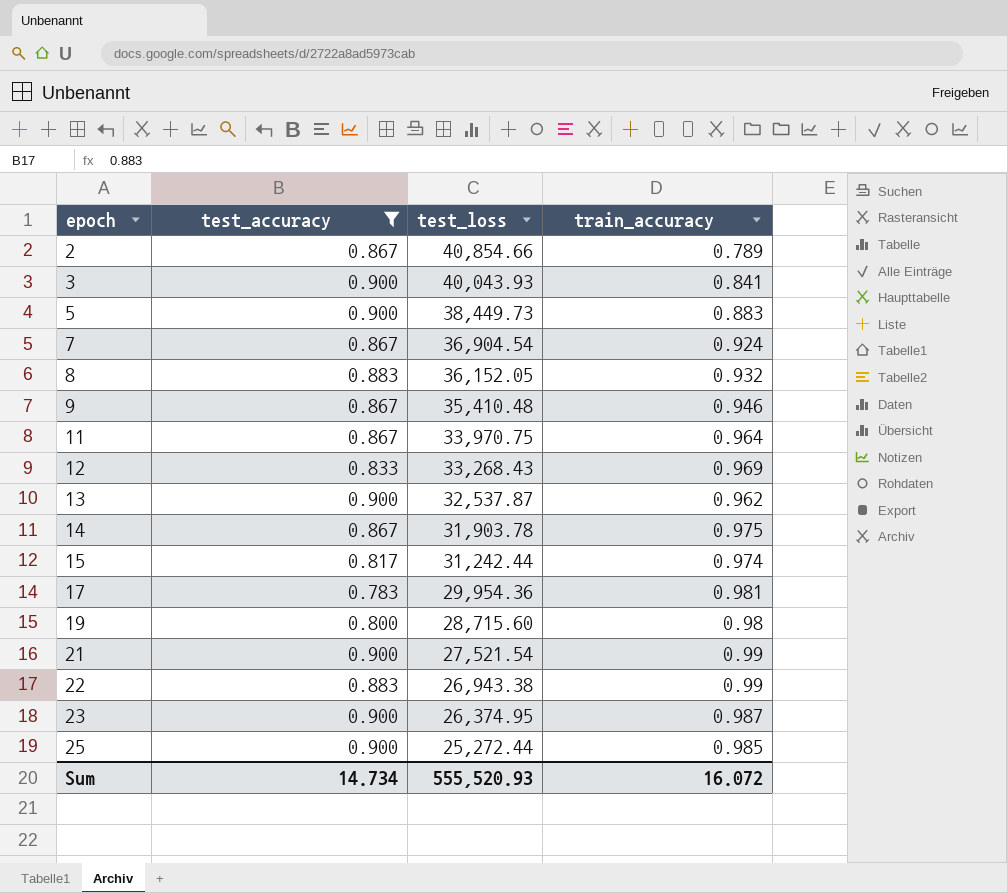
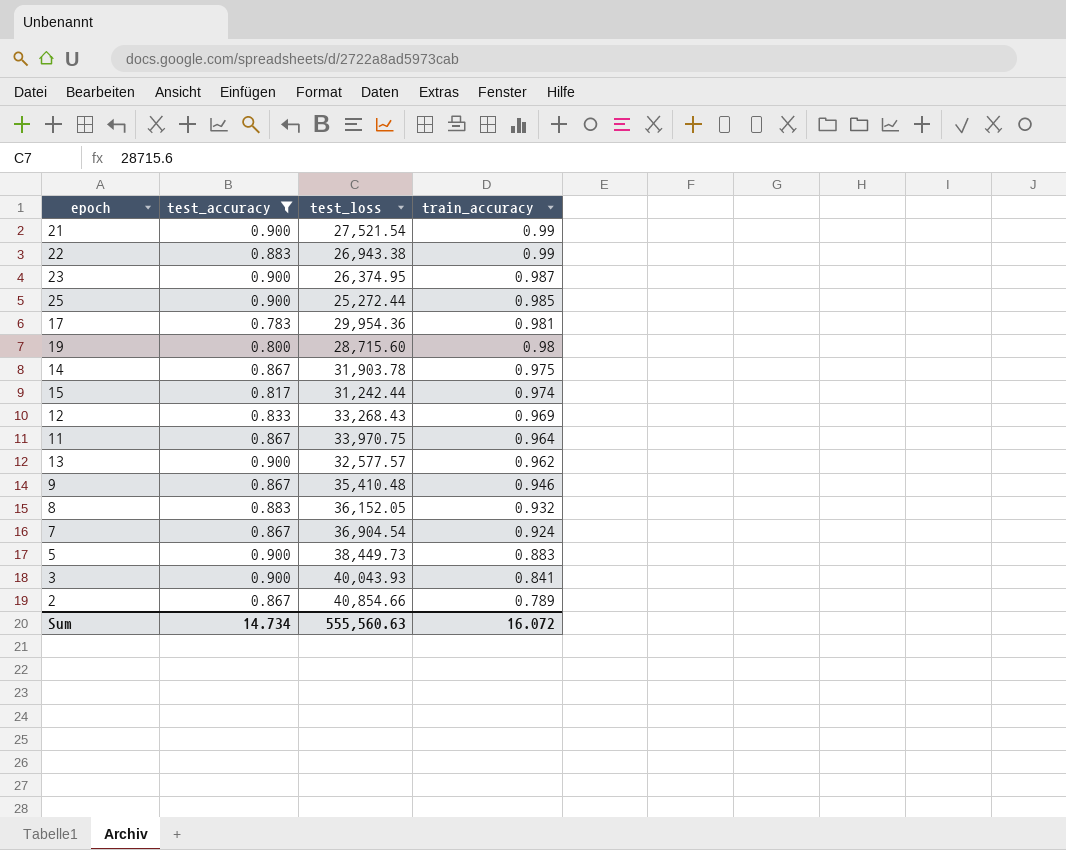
row order: epoch ascending -> train_accuracy descending
13 | test_loss: 32,537.87 -> 32,577.57
Sum | test_loss: 555,520.93 -> 555,560.63

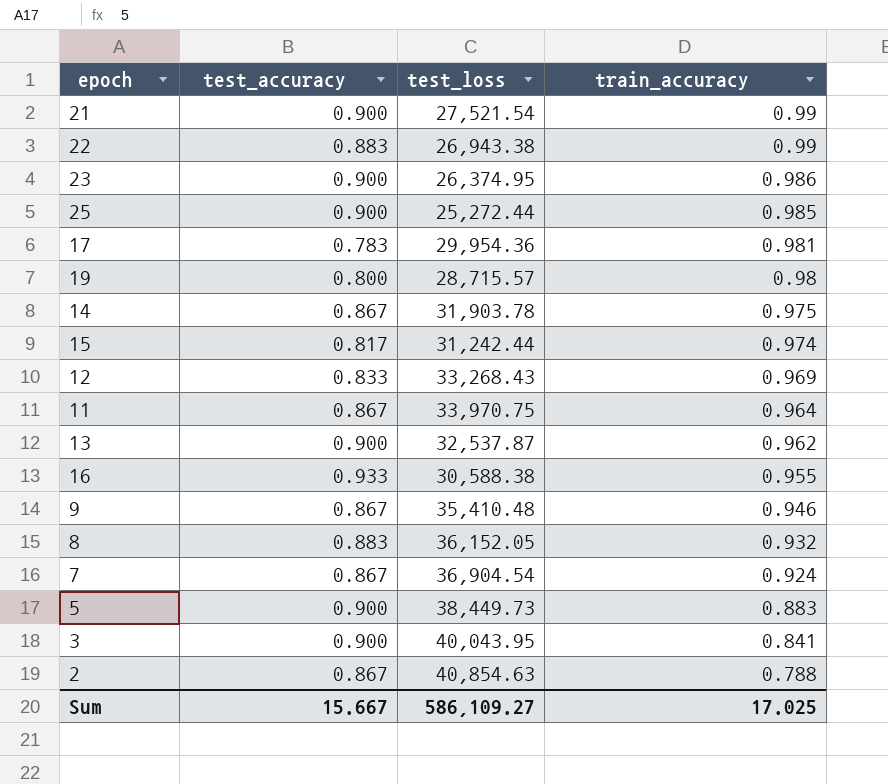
filter: test_accuracy != 0.933 -> none
23 | train_accuracy: 0.987 -> 0.986
19 | test_loss: 28,715.60 -> 28,715.57
13 | test_loss: 32,577.57 -> 32,537.87
3 | test_loss: 40,043.93 -> 40,043.95
2 | test_loss: 40,854.66 -> 40,854.63
2 | train_accuracy: 0.789 -> 0.788
Sum | test_accuracy: 14.734 -> 15.667
Sum | test_loss: 555,560.63 -> 586,109.27
Sum | train_accuracy: 16.072 -> 17.025

